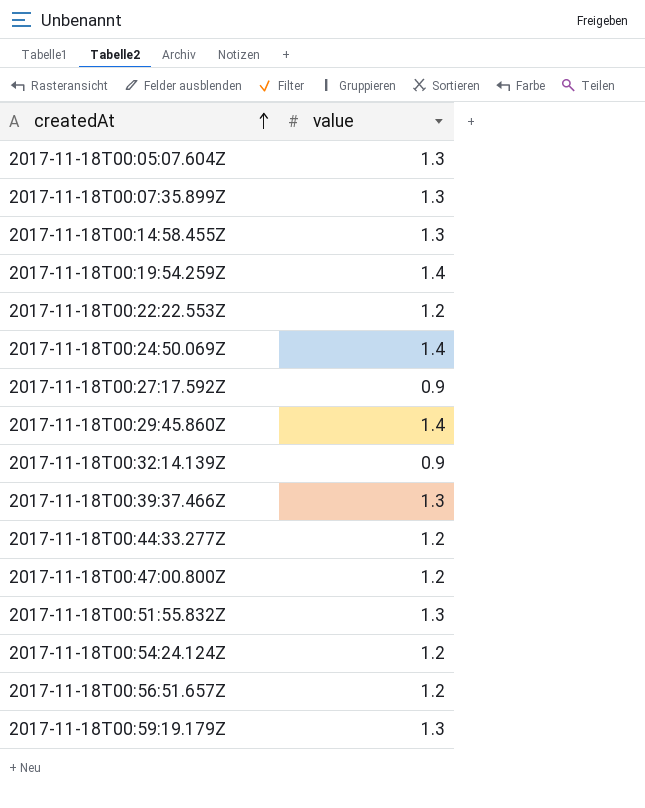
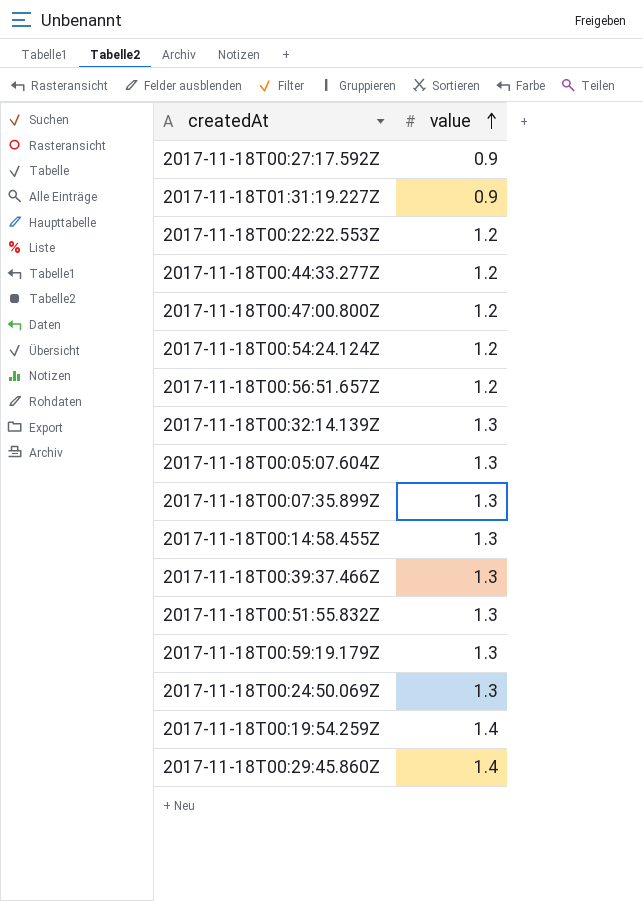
row order: createdAt ascending -> value ascending
row 2017-11-18T01:31:19.227Z: none -> 0.9
2017-11-18T00:32:14.139Z | value: 0.9 -> 1.3
2017-11-18T00:24:50.069Z | value: 1.4 -> 1.3

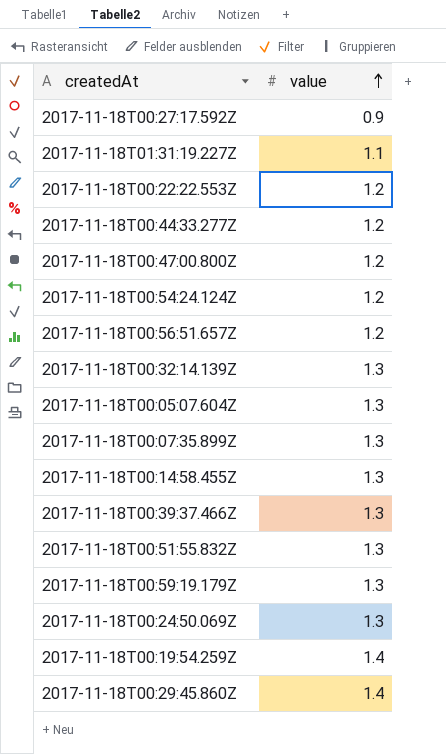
2017-11-18T01:31:19.227Z | value: 0.9 -> 1.1

